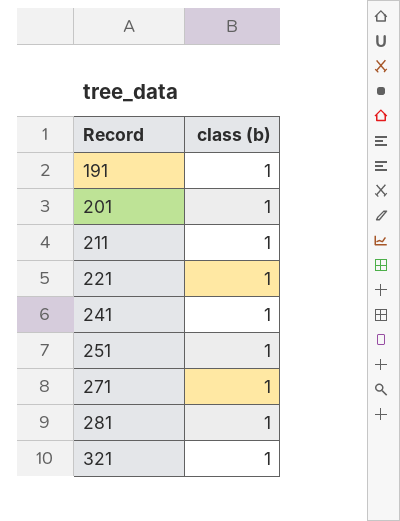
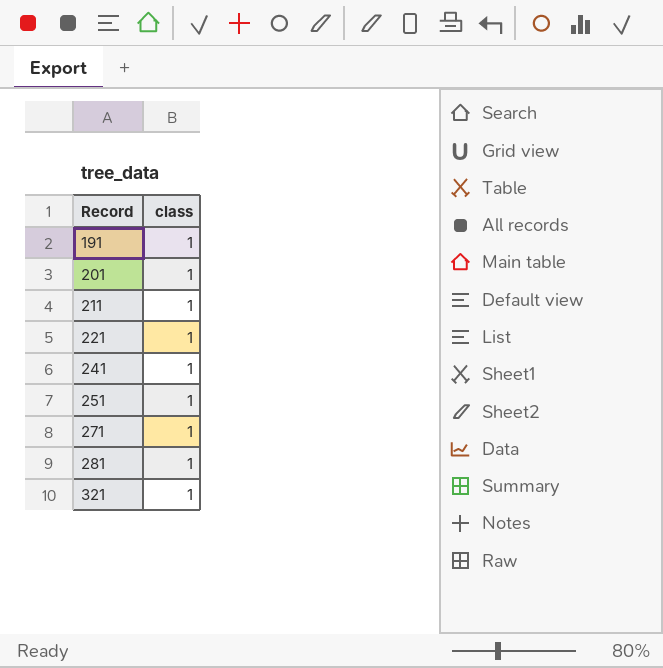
column name: class (b) -> class

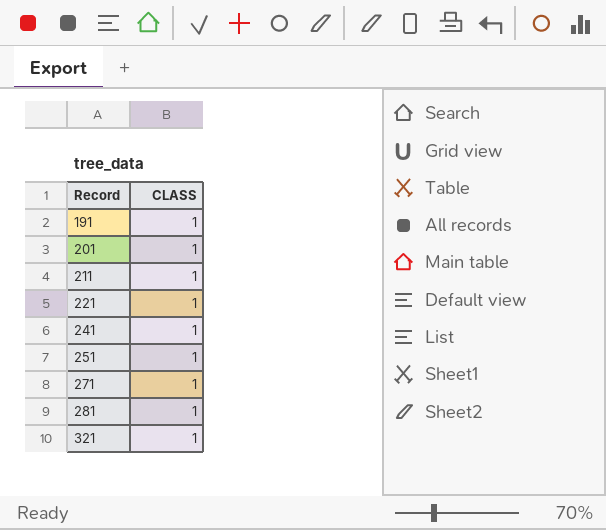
column name: class -> CLASS

